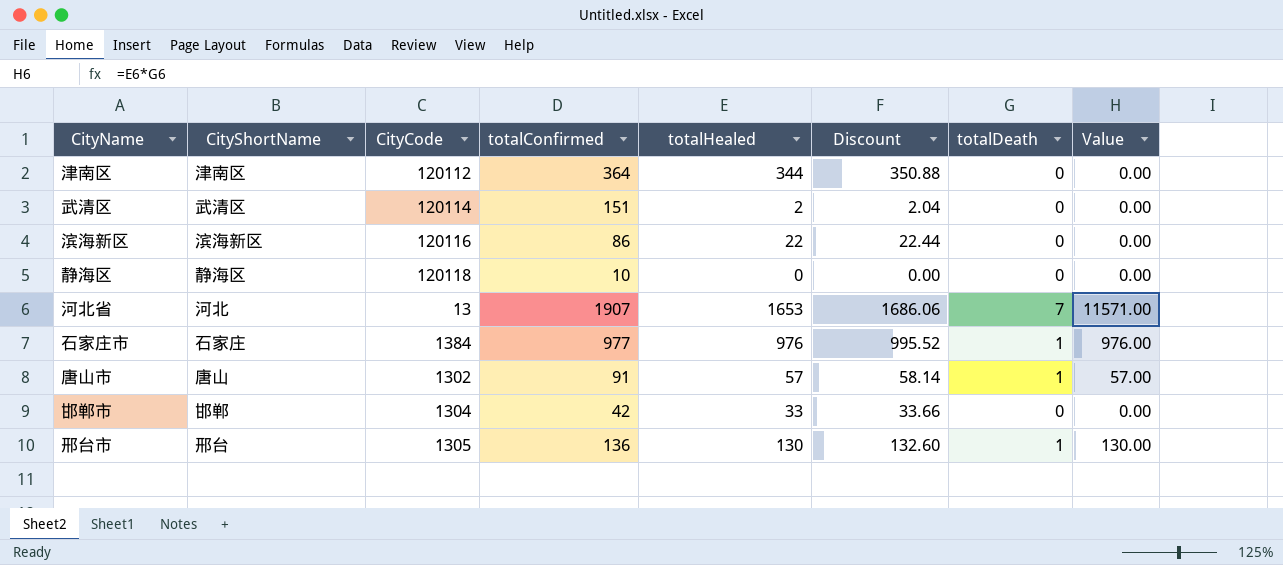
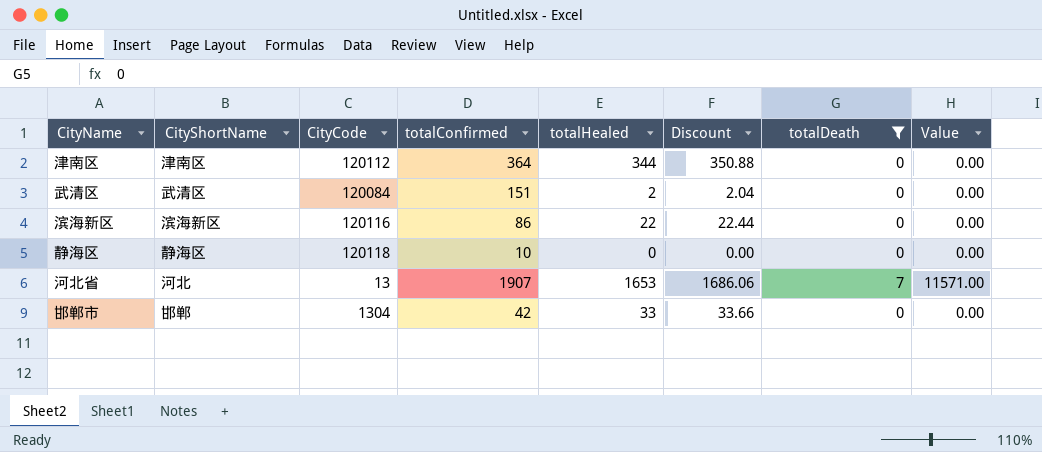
filter: none -> totalDeath != 1
武清区 | CityCode: 120114 -> 120084

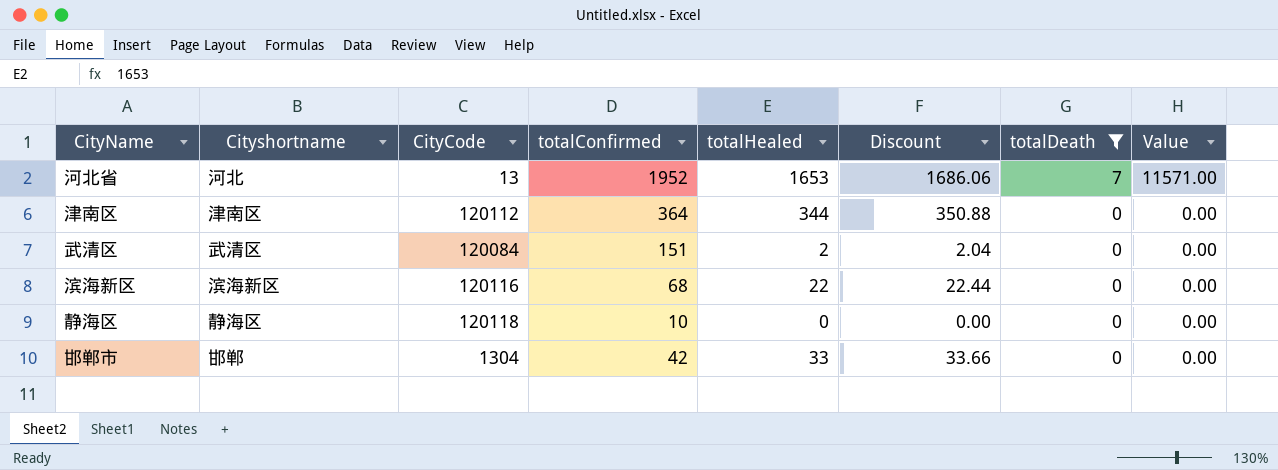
row order: none -> totalDeath descending
column name: CityShortName -> Cityshortname
河北省 | totalConfirmed: 1907 -> 1952
滨海新区 | totalConfirmed: 86 -> 68

